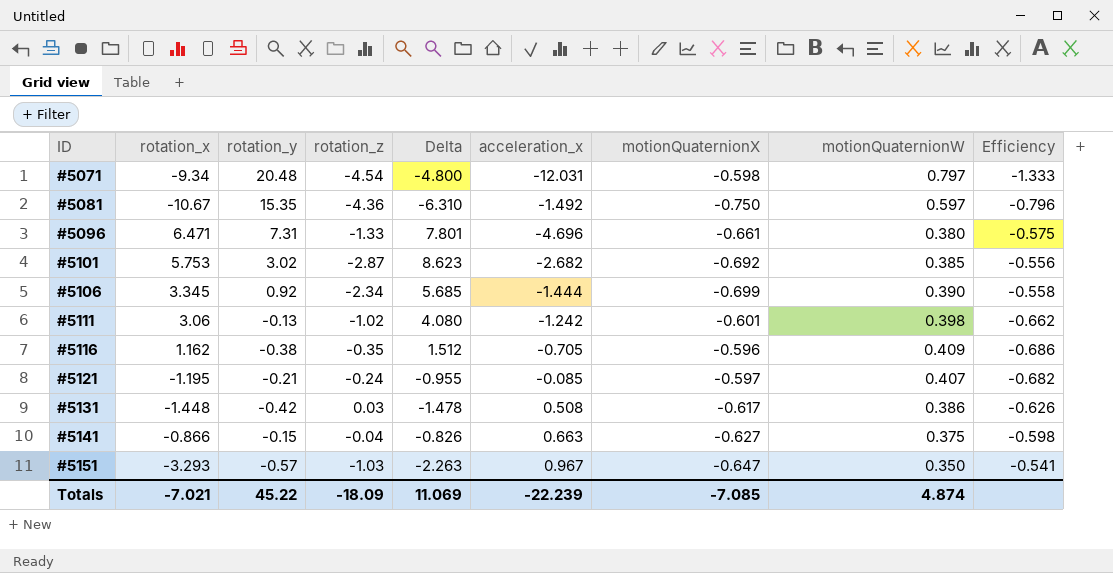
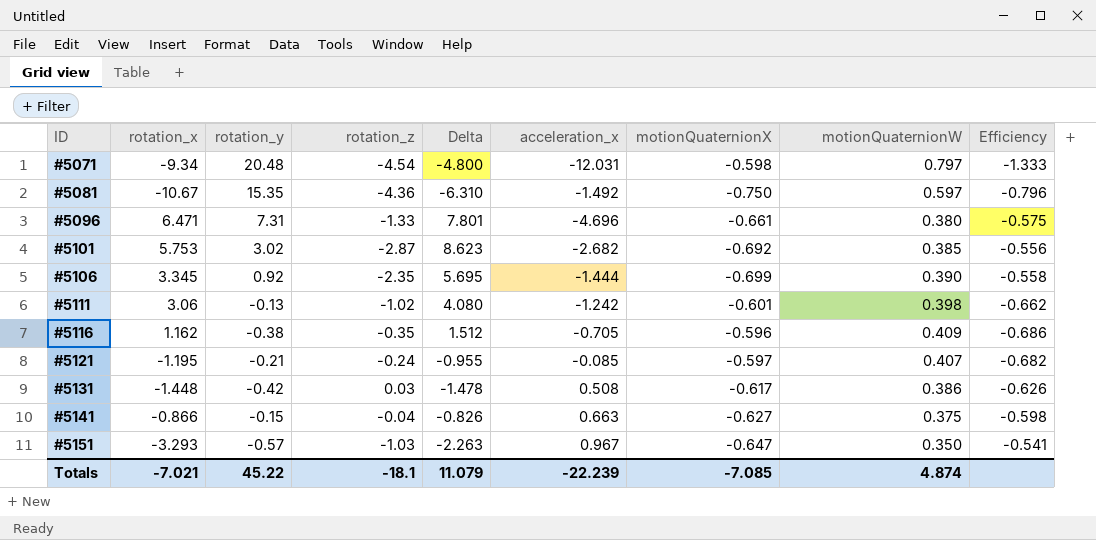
#5106 | rotation_z: -2.34 -> -2.35
#5106 | Delta: 5.685 -> 5.695
Totals | rotation_z: -18.09 -> -18.1
Totals | Delta: 11.069 -> 11.079

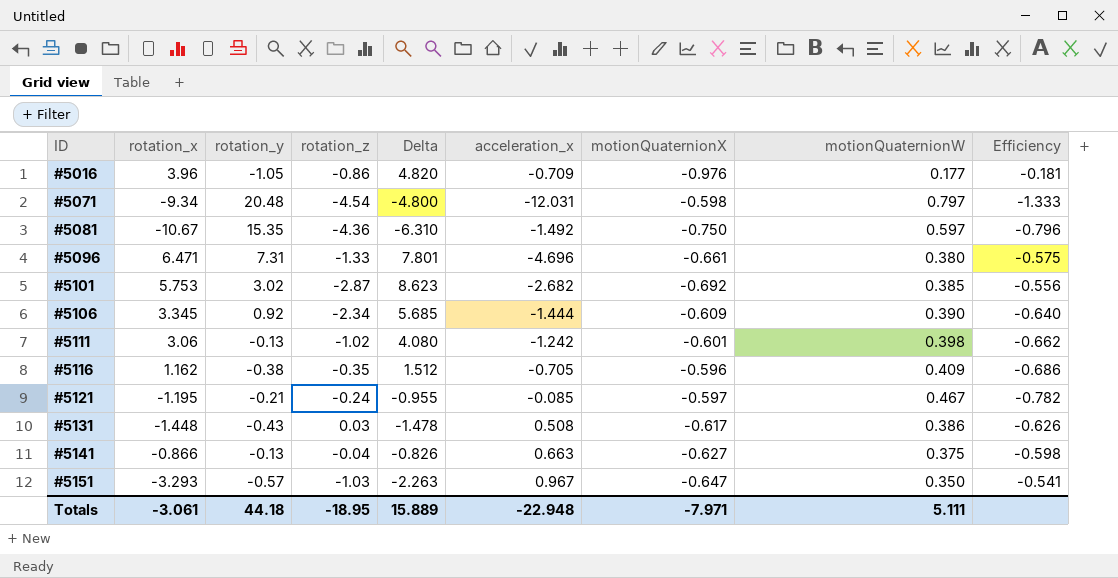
row #5016: none -> 3.96 | -1.05 | -0.86 | 4.820 | -0.709 | -0.976 | 0.177 | -0.181
#5106 | rotation_z: -2.35 -> -2.34
#5106 | Delta: 5.695 -> 5.685
#5106 | motionQuaternionX: -0.699 -> -0.609
#5106 | Efficiency: -0.558 -> -0.640
#5121 | motionQuaternionW: 0.407 -> 0.467
#5121 | Efficiency: -0.682 -> -0.782
#5131 | rotation_y: -0.42 -> -0.43
#5141 | rotation_y: -0.15 -> -0.13
Totals | rotation_x: -7.021 -> -3.061
Totals | rotation_y: 45.22 -> 44.18
Totals | rotation_z: -18.1 -> -18.95
Totals | Delta: 11.079 -> 15.889
Totals | acceleration_x: -22.239 -> -22.948
Totals | motionQuaternionX: -7.085 -> -7.971
Totals | motionQuaternionW: 4.874 -> 5.111

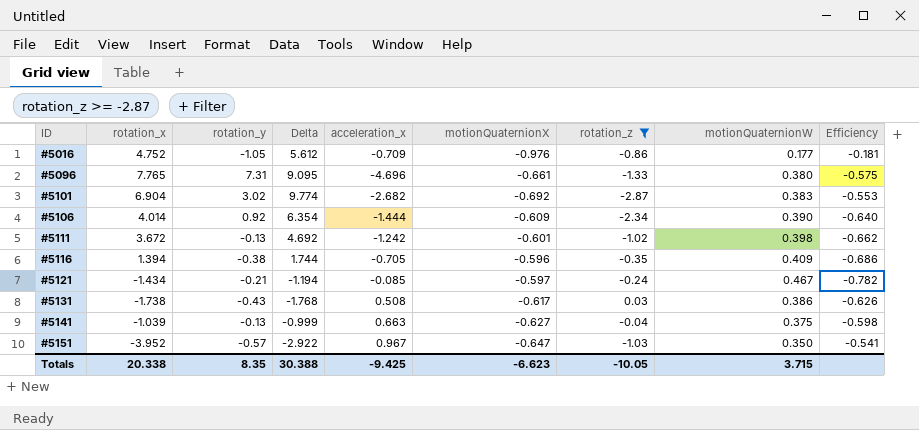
filter: none -> rotation_z >= -2.87
column rotation_z | position: 4 -> 7
#5016 | rotation_x: 3.96 -> 4.752
#5016 | Delta: 4.820 -> 5.612
#5096 | rotation_x: 6.471 -> 7.765
#5096 | Delta: 7.801 -> 9.095
#5101 | rotation_x: 5.753 -> 6.904
#5101 | Delta: 8.623 -> 9.774
#5101 | motionQuaternionW: 0.385 -> 0.383
#5101 | Efficiency: -0.556 -> -0.553
#5106 | rotation_x: 3.345 -> 4.014
#5106 | Delta: 5.685 -> 6.354
#5111 | rotation_x: 3.06 -> 3.672
#5111 | Delta: 4.080 -> 4.692
#5116 | rotation_x: 1.162 -> 1.394
#5116 | Delta: 1.512 -> 1.744
#5121 | rotation_x: -1.195 -> -1.434
#5121 | Delta: -0.955 -> -1.194
#5131 | rotation_x: -1.448 -> -1.738
#5131 | Delta: -1.478 -> -1.768
#5141 | rotation_x: -0.866 -> -1.039
#5141 | Delta: -0.826 -> -0.999
#5151 | rotation_x: -3.293 -> -3.952
#5151 | Delta: -2.263 -> -2.922
Totals | rotation_x: -3.061 -> 20.338
Totals | rotation_y: 44.18 -> 8.35
Totals | Delta: 15.889 -> 30.388
Totals | acceleration_x: -22.948 -> -9.425
Totals | motionQuaternionX: -7.971 -> -6.623
Totals | rotation_z: -18.95 -> -10.05
Totals | motionQuaternionW: 5.111 -> 3.715

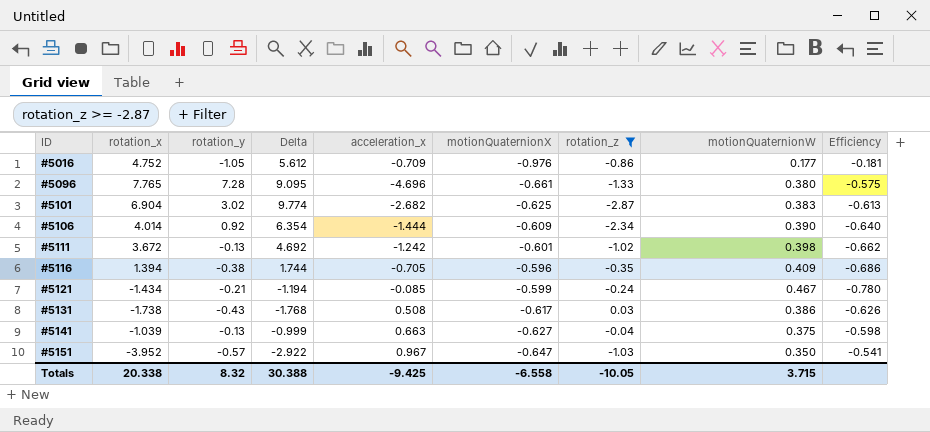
#5096 | rotation_y: 7.31 -> 7.28
#5101 | motionQuaternionX: -0.692 -> -0.625
#5101 | Efficiency: -0.553 -> -0.613
#5121 | motionQuaternionX: -0.597 -> -0.599
#5121 | Efficiency: -0.782 -> -0.780
Totals | rotation_y: 8.35 -> 8.32
Totals | motionQuaternionX: -6.623 -> -6.558

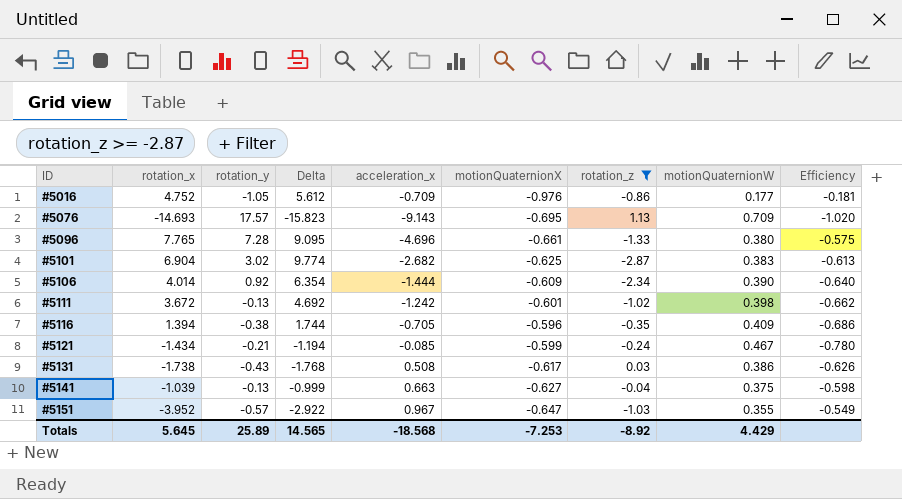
row #5076: none -> -14.693 | 17.57 | -15.823 | -9.143 | -0.695 | 1.13 | 0.709 | -1.020
#5151 | motionQuaternionW: 0.350 -> 0.355
#5151 | Efficiency: -0.541 -> -0.549
Totals | rotation_x: 20.338 -> 5.645
Totals | rotation_y: 8.32 -> 25.89
Totals | Delta: 30.388 -> 14.565
Totals | acceleration_x: -9.425 -> -18.568
Totals | motionQuaternionX: -6.558 -> -7.253
Totals | rotation_z: -10.05 -> -8.92
Totals | motionQuaternionW: 3.715 -> 4.429

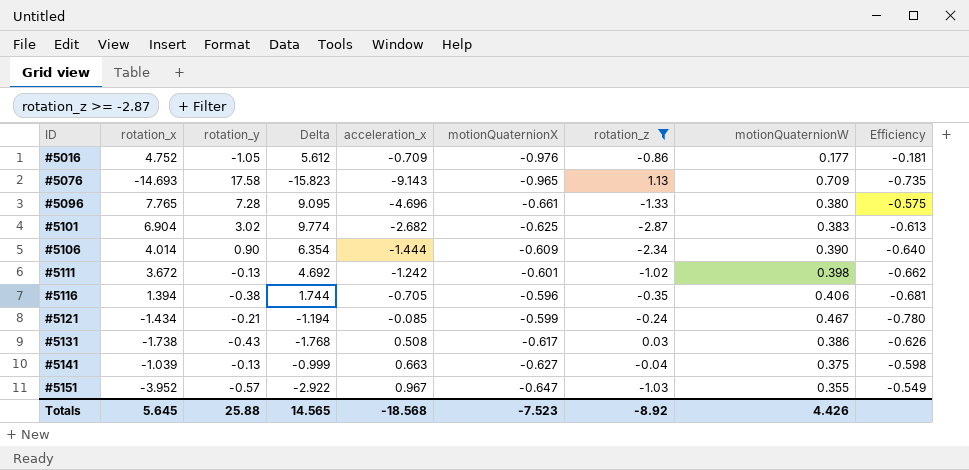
#5076 | rotation_y: 17.57 -> 17.58
#5076 | motionQuaternionX: -0.695 -> -0.965
#5076 | Efficiency: -1.020 -> -0.735
#5106 | rotation_y: 0.92 -> 0.90
#5116 | motionQuaternionW: 0.409 -> 0.406
#5116 | Efficiency: -0.686 -> -0.681
Totals | rotation_y: 25.89 -> 25.88
Totals | motionQuaternionX: -7.253 -> -7.523
Totals | motionQuaternionW: 4.429 -> 4.426

